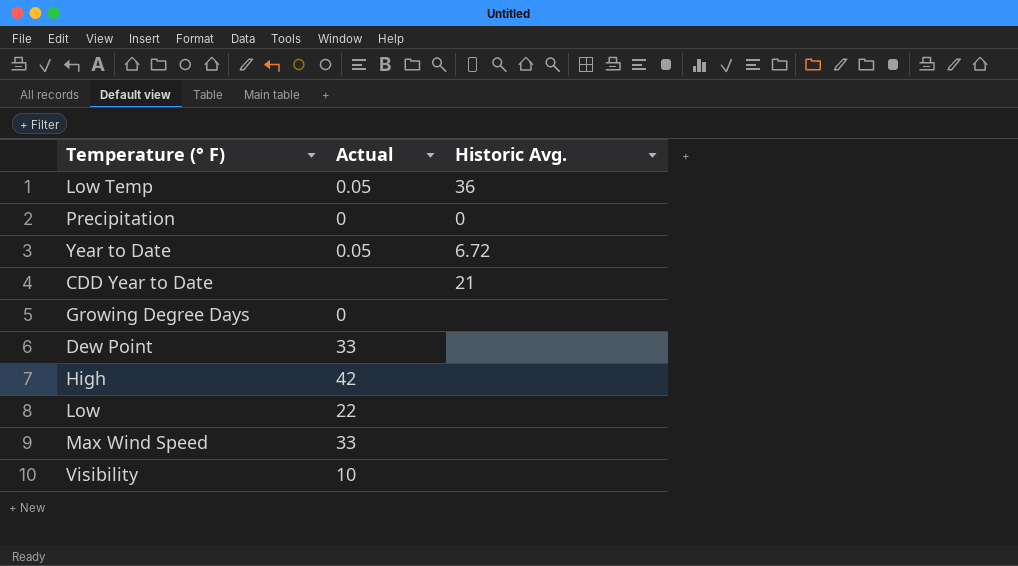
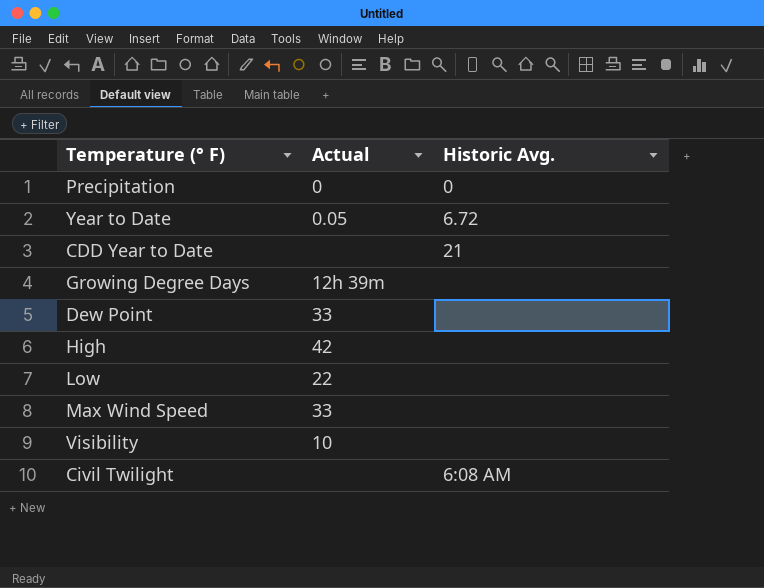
row Low Temp: 0.05 | 36 -> none
Growing Degree Days | Actual: 0 -> 12h 39m
row Civil Twilight: none -> none | 6:08 AM

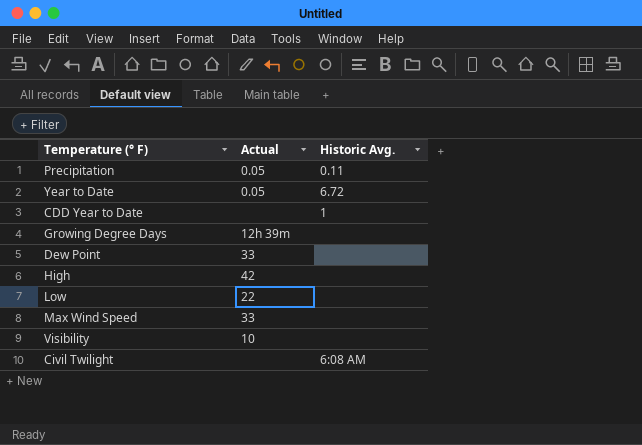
Precipitation | Actual: 0 -> 0.05
Precipitation | Historic Avg.: 0 -> 0.11
CDD Year to Date | Historic Avg.: 21 -> 1

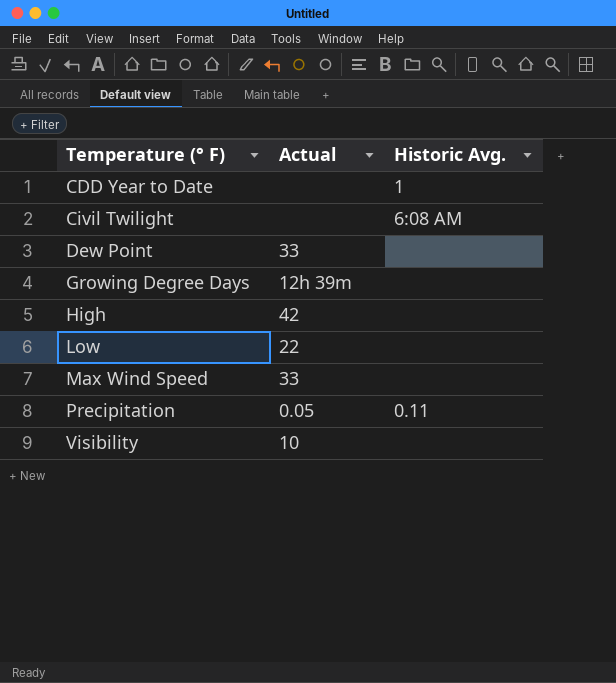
row order: none -> Temperature (° F) ascending
row Year to Date: 0.05 | 6.72 -> none

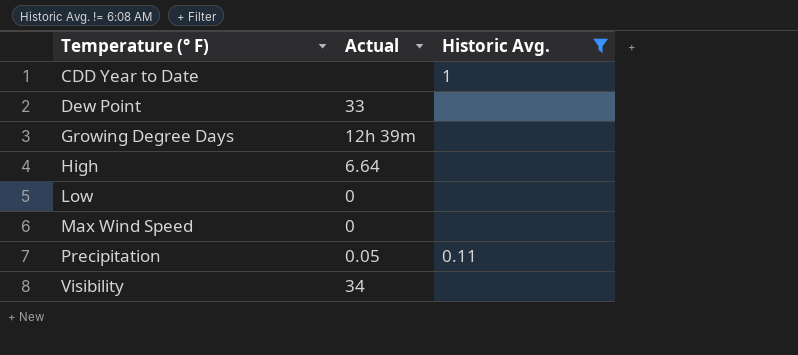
filter: none -> Historic Avg. != 6:08 AM
High | Actual: 42 -> 6.64
Low | Actual: 22 -> 0
Max Wind Speed | Actual: 33 -> 0
Visibility | Actual: 10 -> 34

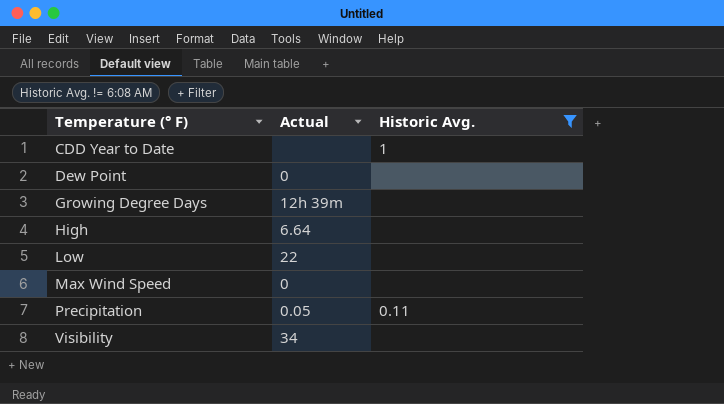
Dew Point | Actual: 33 -> 0
Low | Actual: 0 -> 22

